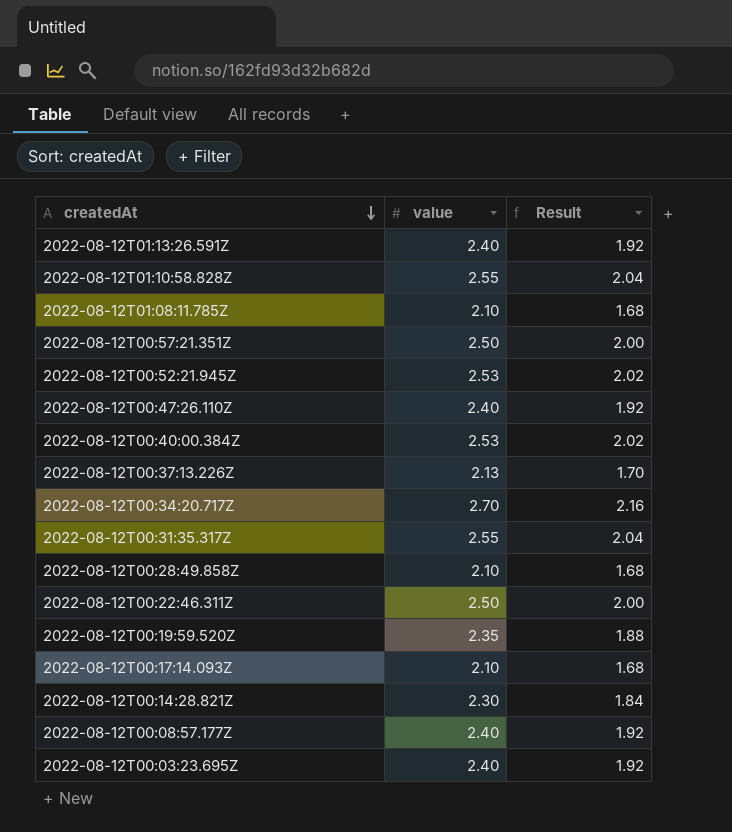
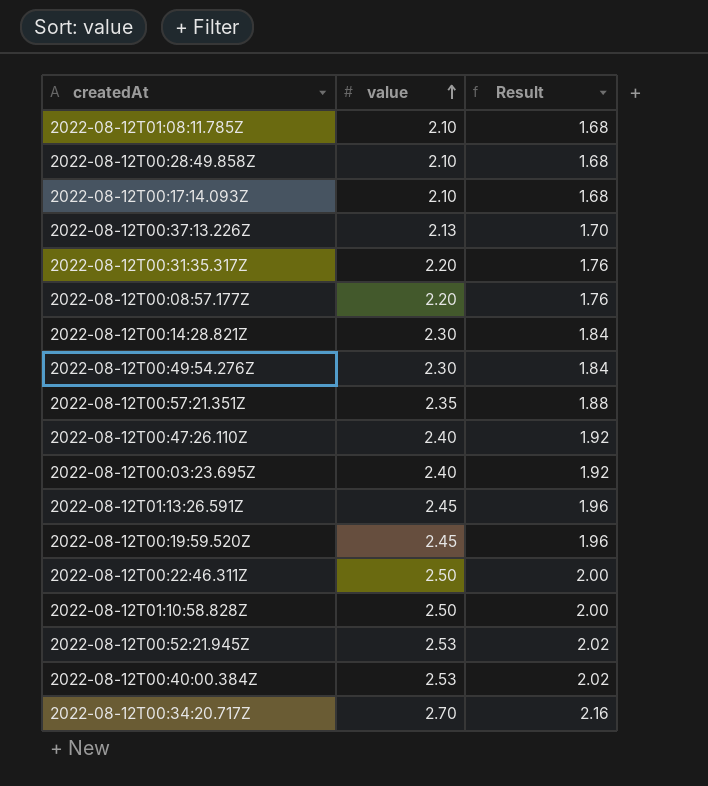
row order: createdAt descending -> value ascending
2022-08-12T00:31:35.317Z | value: 2.55 -> 2.20
2022-08-12T00:31:35.317Z | Result: 2.04 -> 1.76
2022-08-12T00:08:57.177Z | value: 2.40 -> 2.20
2022-08-12T00:08:57.177Z | Result: 1.92 -> 1.76
row 2022-08-12T00:49:54.276Z: none -> 2.30 | 1.84
2022-08-12T00:57:21.351Z | value: 2.50 -> 2.35
2022-08-12T00:57:21.351Z | Result: 2.00 -> 1.88
2022-08-12T01:13:26.591Z | value: 2.40 -> 2.45
2022-08-12T01:13:26.591Z | Result: 1.92 -> 1.96
2022-08-12T00:19:59.520Z | value: 2.35 -> 2.45
2022-08-12T00:19:59.520Z | Result: 1.88 -> 1.96
2022-08-12T01:10:58.828Z | value: 2.55 -> 2.50
2022-08-12T01:10:58.828Z | Result: 2.04 -> 2.00

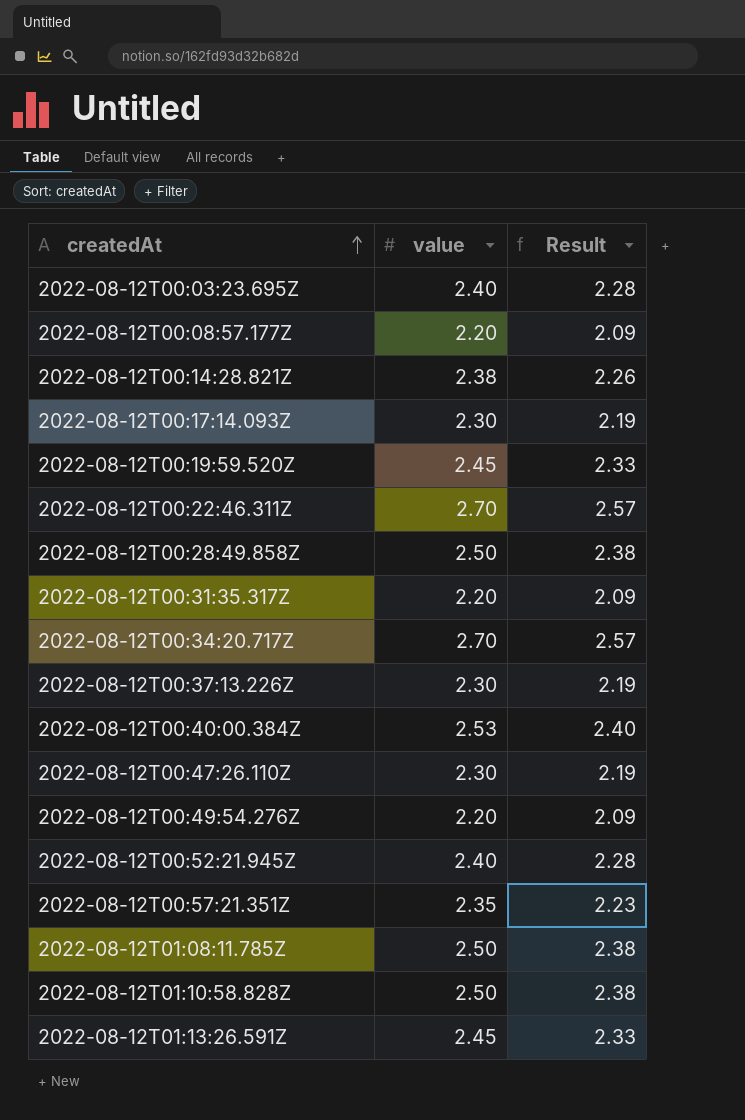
row order: value ascending -> createdAt ascending
column Result | formula: [value] * 0.8 -> [value] * 0.95
2022-08-12T00:14:28.821Z | value: 2.30 -> 2.38
2022-08-12T00:17:14.093Z | value: 2.10 -> 2.30
2022-08-12T00:22:46.311Z | value: 2.50 -> 2.70
2022-08-12T00:28:49.858Z | value: 2.10 -> 2.50
2022-08-12T00:37:13.226Z | value: 2.13 -> 2.30
2022-08-12T00:47:26.110Z | value: 2.40 -> 2.30
2022-08-12T00:49:54.276Z | value: 2.30 -> 2.20
2022-08-12T00:52:21.945Z | value: 2.53 -> 2.40
2022-08-12T01:08:11.785Z | value: 2.10 -> 2.50

